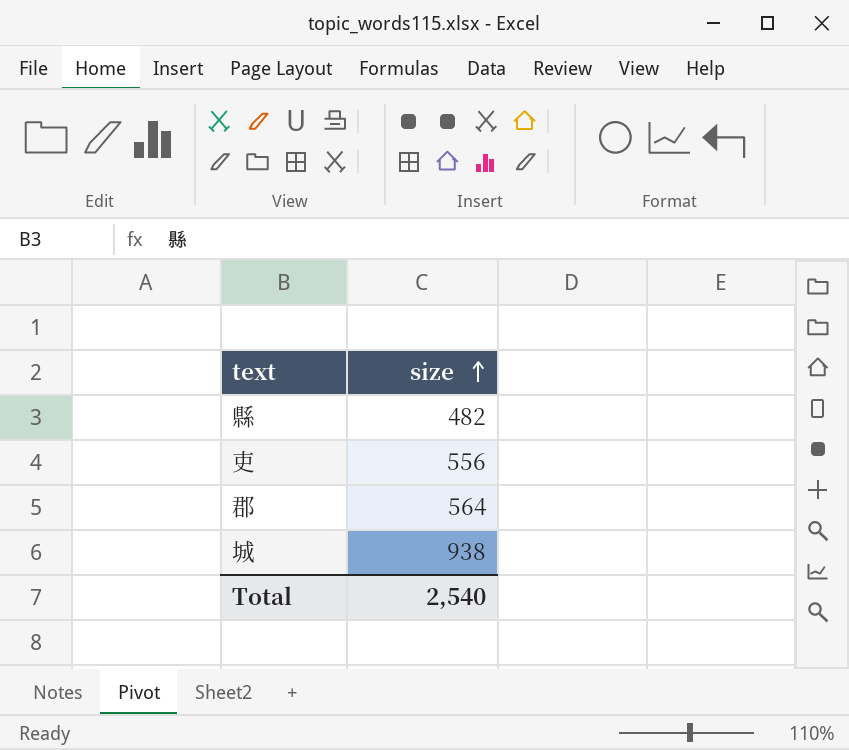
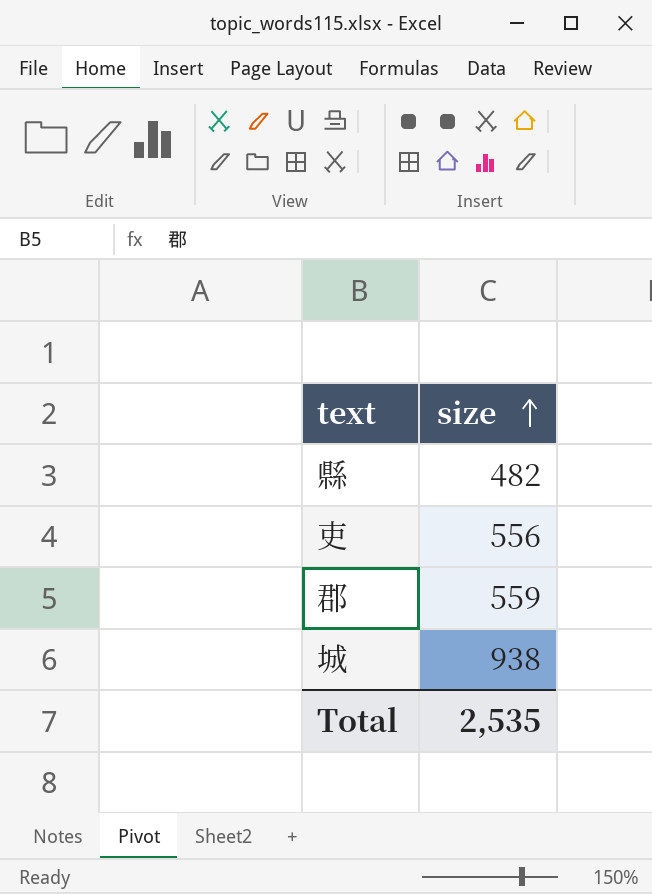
郡 | size: 564 -> 559
Total | size: 2,540 -> 2,535

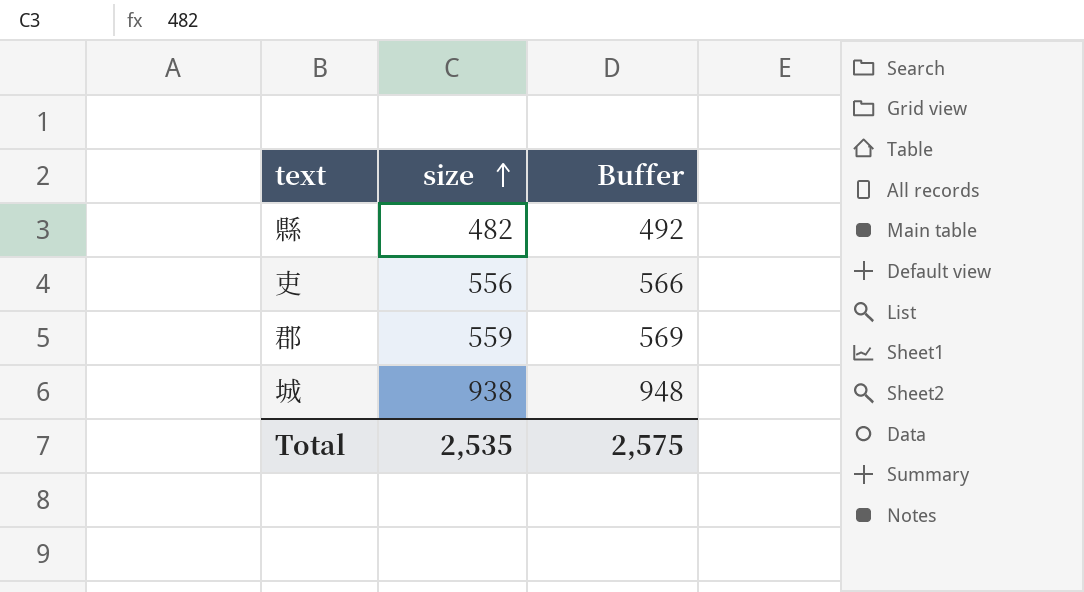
column Buffer | formula: none -> [size] + 10

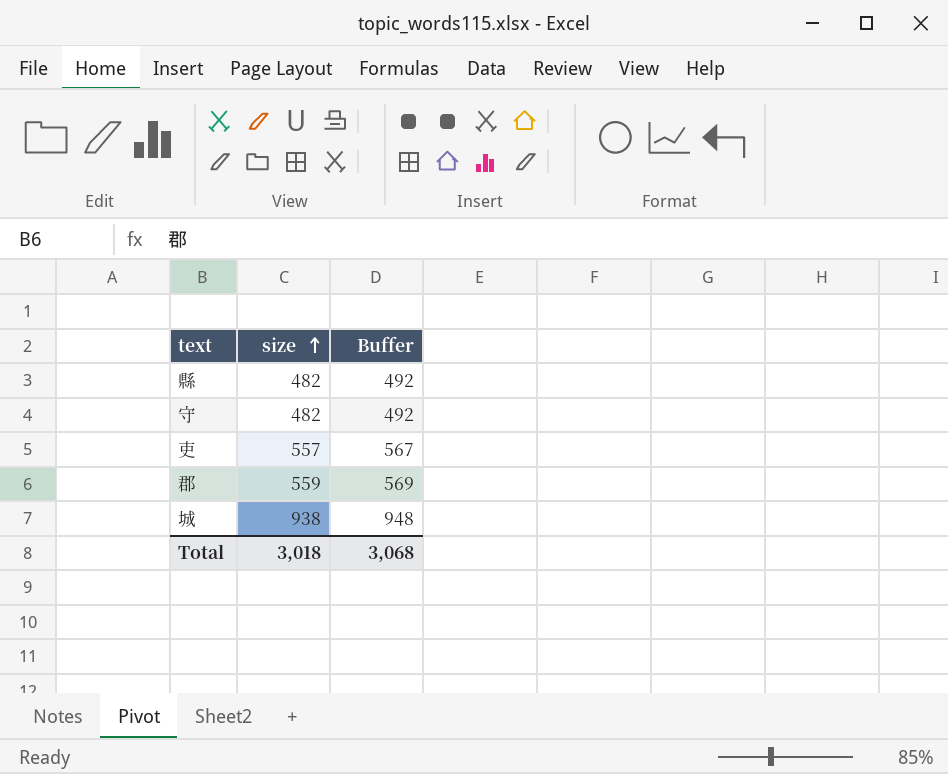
row 守: none -> 482 | 492
吏 | size: 556 -> 557
吏 | Buffer: 566 -> 567
Total | size: 2,535 -> 3,018
Total | Buffer: 2,575 -> 3,068

